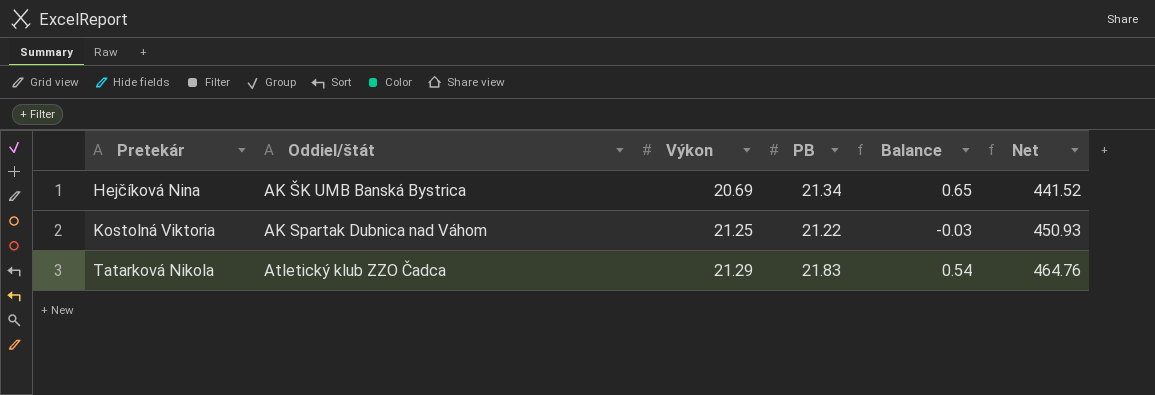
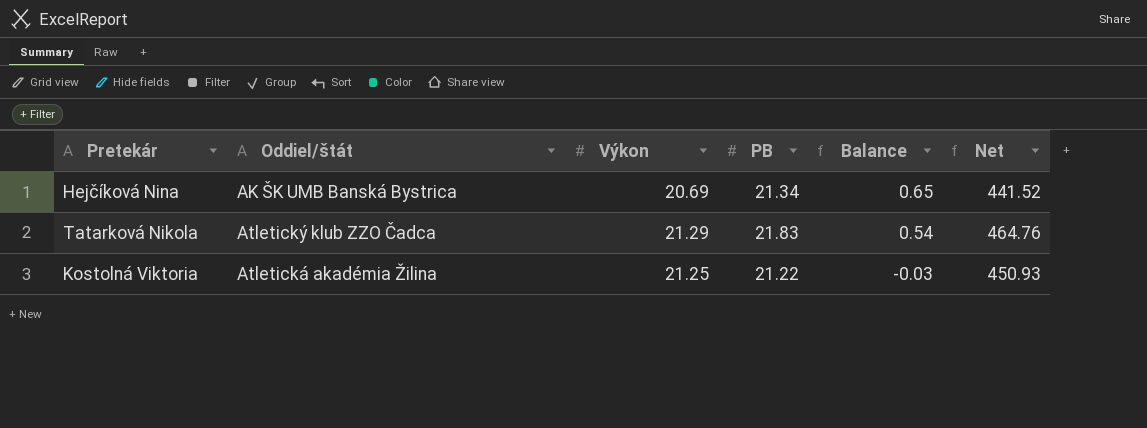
row order: Pretekár ascending -> Balance descending
Kostolná Viktoria | Oddiel/štát: AK Spartak Dubnica nad Váhom -> Atletická akadémia Žilina

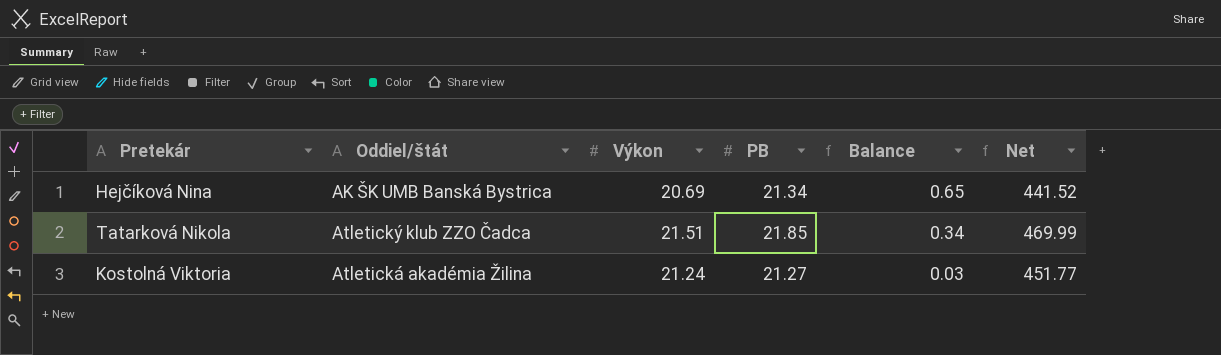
Tatarková Nikola | Výkon: 21.29 -> 21.51
Tatarková Nikola | PB: 21.83 -> 21.85
Tatarková Nikola | Balance: 0.54 -> 0.34
Tatarková Nikola | Net: 464.76 -> 469.99
Kostolná Viktoria | Výkon: 21.25 -> 21.24
Kostolná Viktoria | PB: 21.22 -> 21.27
Kostolná Viktoria | Balance: -0.03 -> 0.03
Kostolná Viktoria | Net: 450.93 -> 451.77

